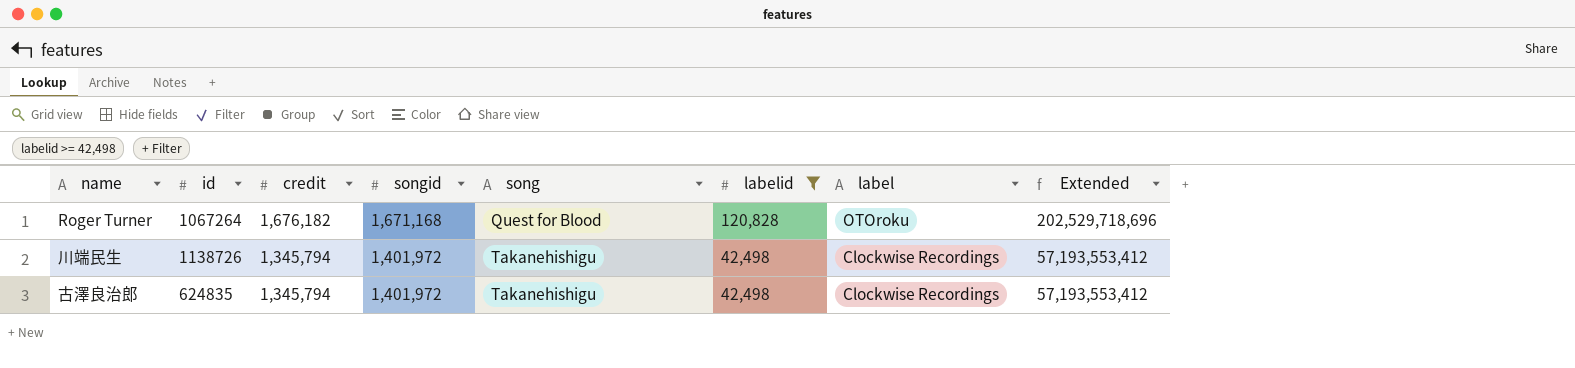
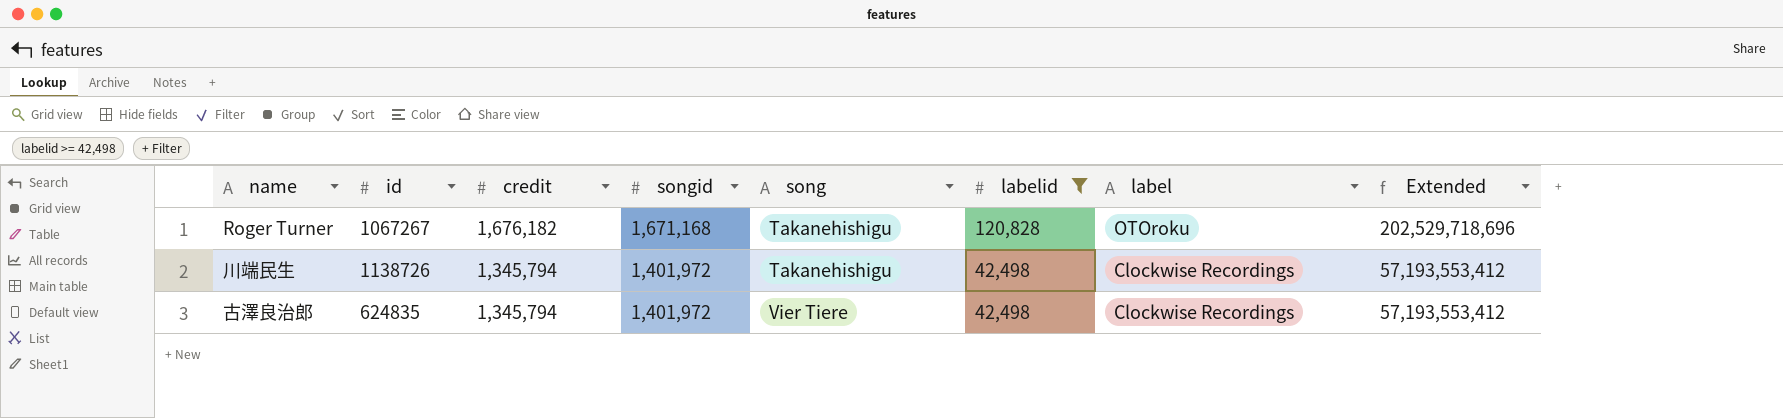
Roger Turner | id: 1067264 -> 1067267
Roger Turner | song: Quest for Blood -> Takanehishigu
古澤良治郎 | song: Takanehishigu -> Vier Tiere

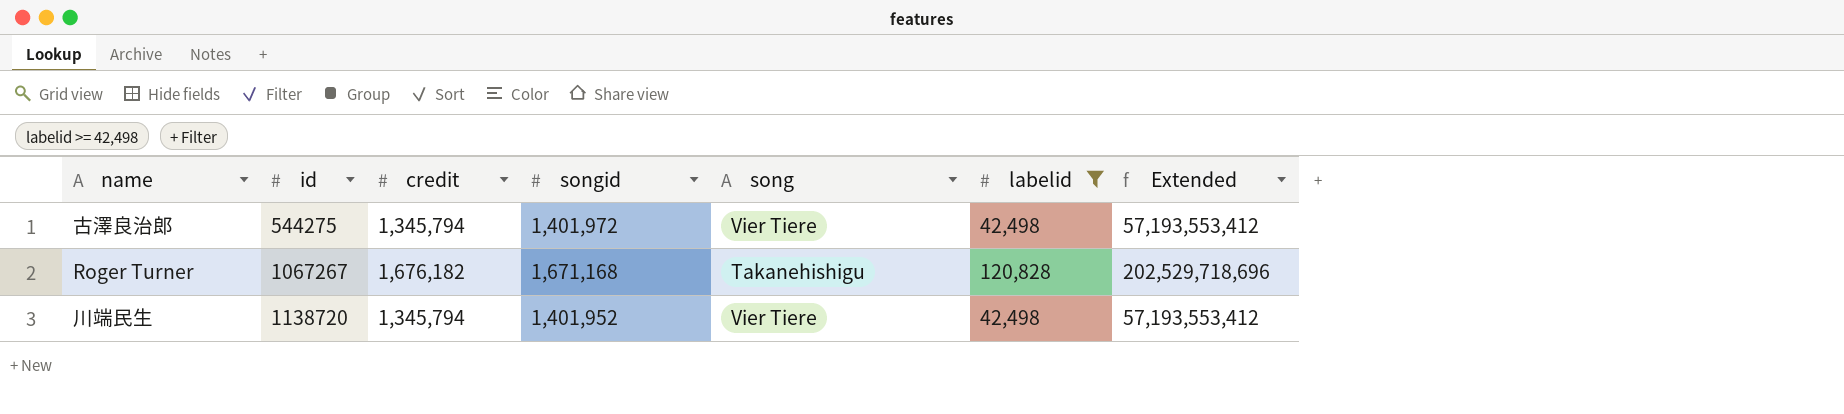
row order: credit descending -> id ascending
column label | position: 7 -> none
古澤良治郎 | id: 624835 -> 544275
川端民生 | id: 1138726 -> 1138720
川端民生 | songid: 1,401,972 -> 1,401,952
川端民生 | song: Takanehishigu -> Vier Tiere

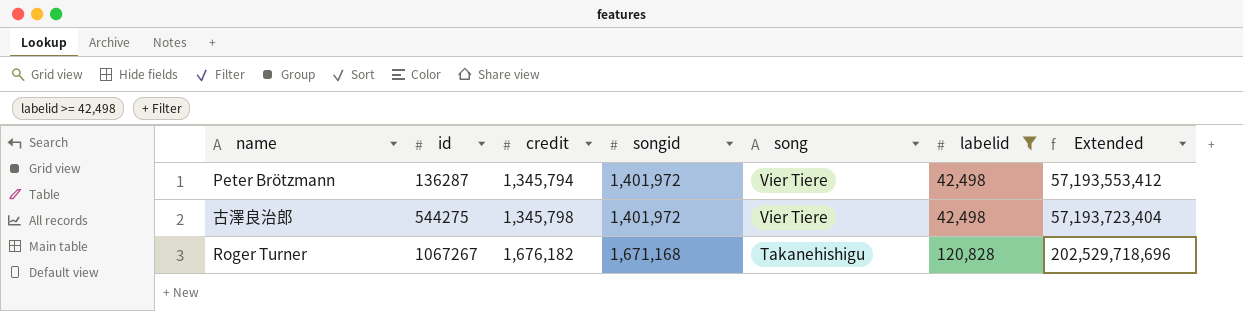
row 川端民生: 1138720 | 1,345,794 | 1,401,952 | Vier Tiere | 42,498 | 57,193,553,412 -> none
row Peter Brötzmann: none -> 136287 | 1,345,794 | 1,401,972 | Vier Tiere | 42,498 | 57,193,553,412
古澤良治郎 | credit: 1,345,794 -> 1,345,798
古澤良治郎 | Extended: 57,193,553,412 -> 57,193,723,404

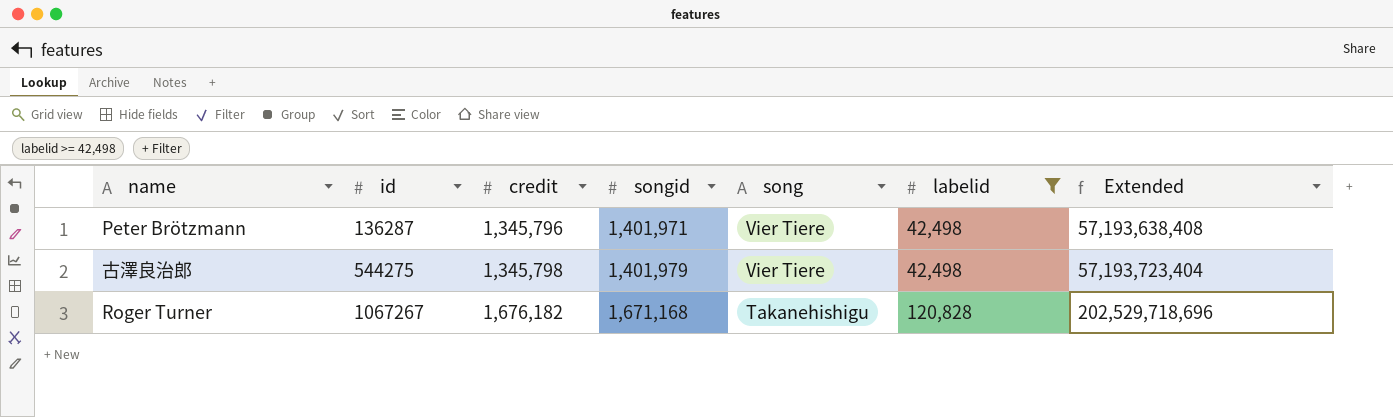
Peter Brötzmann | credit: 1,345,794 -> 1,345,796
Peter Brötzmann | songid: 1,401,972 -> 1,401,971
Peter Brötzmann | Extended: 57,193,553,412 -> 57,193,638,408
古澤良治郎 | songid: 1,401,972 -> 1,401,979

